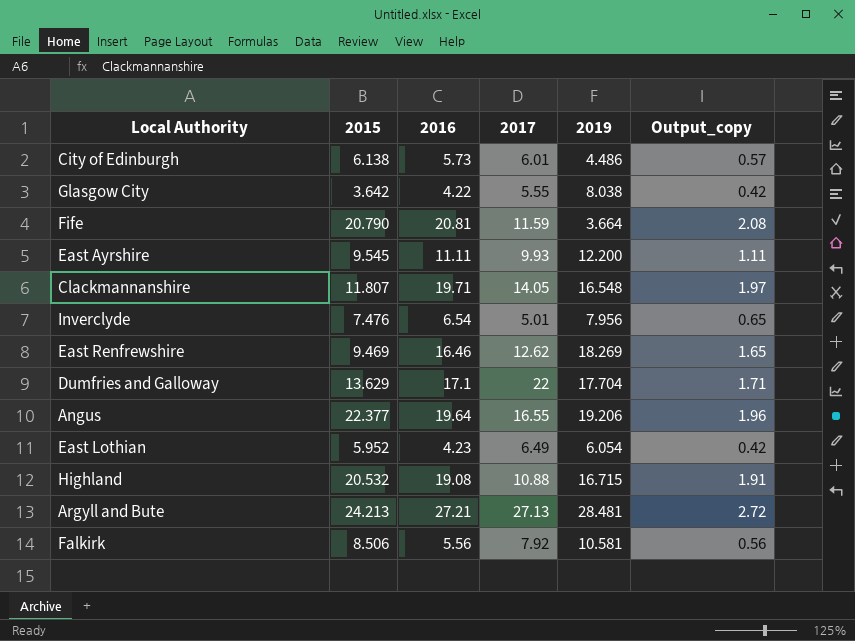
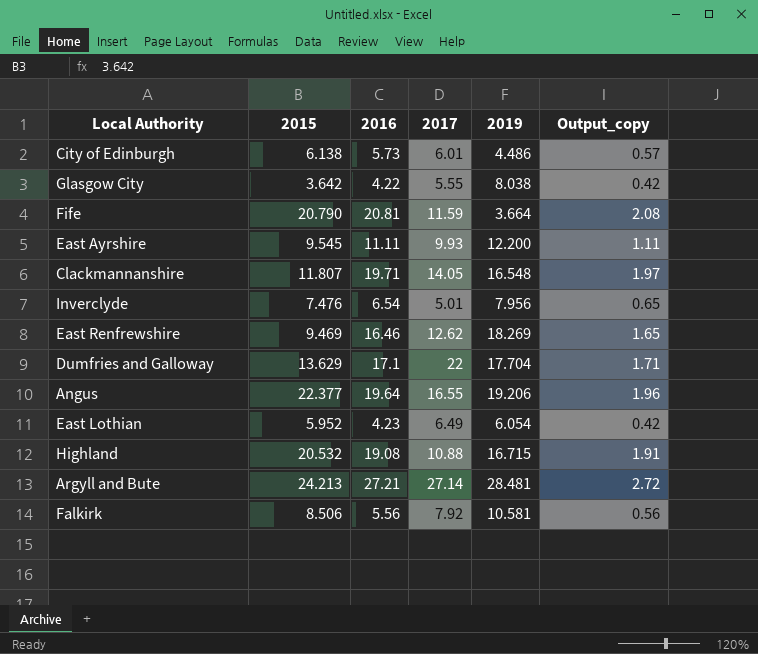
Argyll and Bute | 2017: 27.13 -> 27.14

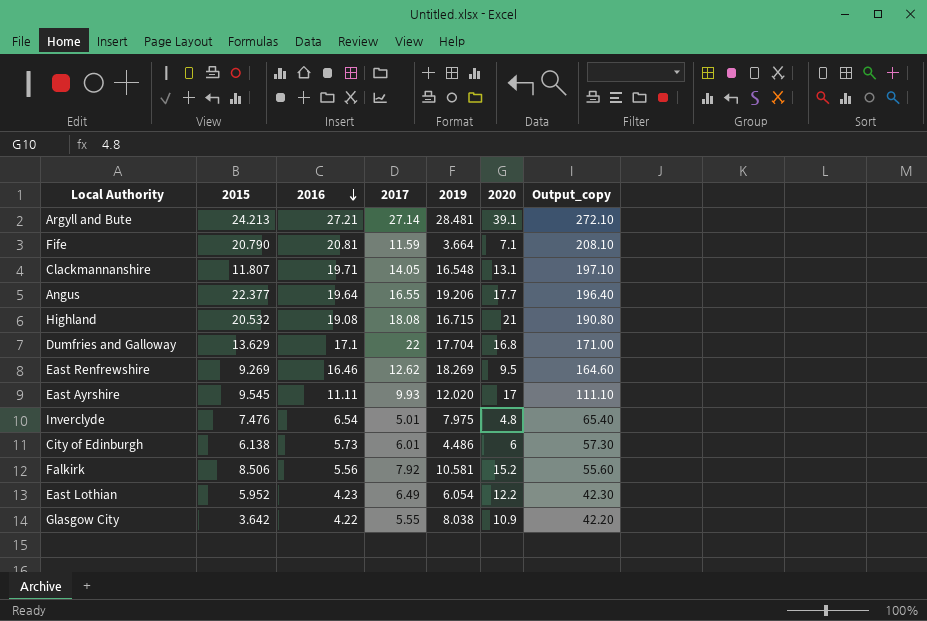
row order: none -> 2016 descending
column 2020 | position: none -> 6
column Output_copy | formula: [2016] * 0.1 -> [2016] * 10
Highland | 2017: 10.88 -> 18.08
East Renfrewshire | 2015: 9.469 -> 9.269
East Ayrshire | 2019: 12.200 -> 12.020
Inverclyde | 2019: 7.956 -> 7.975

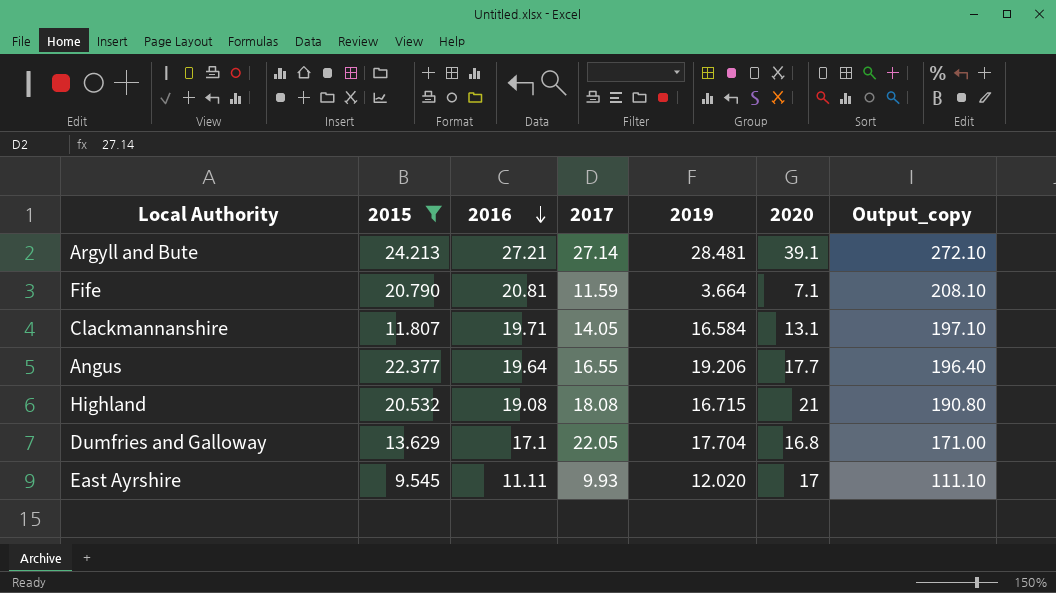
filter: none -> 2015 >= 9.545
Clackmannanshire | 2019: 16.548 -> 16.584
Dumfries and Galloway | 2017: 22 -> 22.05

